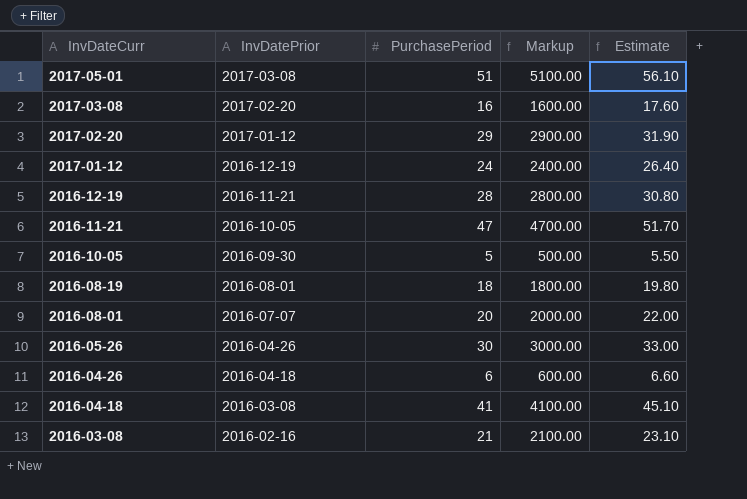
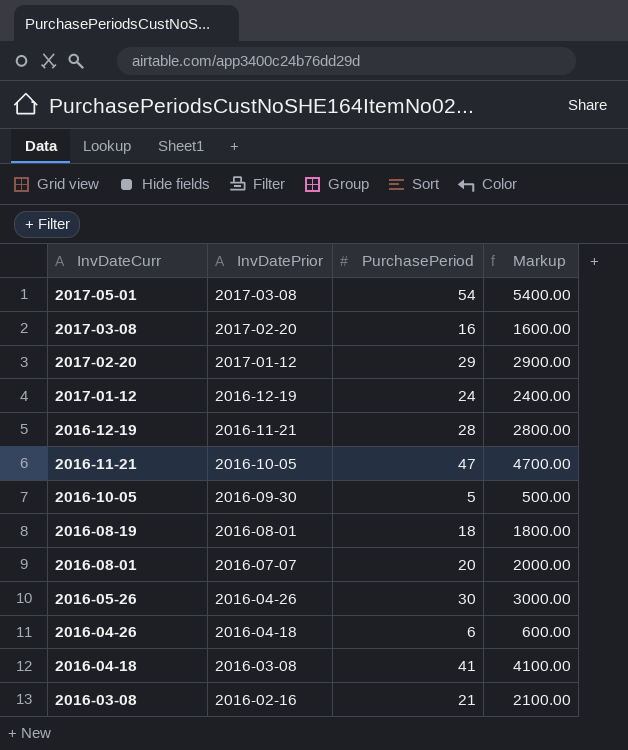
column Estimate | formula: [PurchasePeriod] * 1.1 -> none
2017-05-01 | PurchasePeriod: 51 -> 54
2017-05-01 | Markup: 5100.00 -> 5400.00

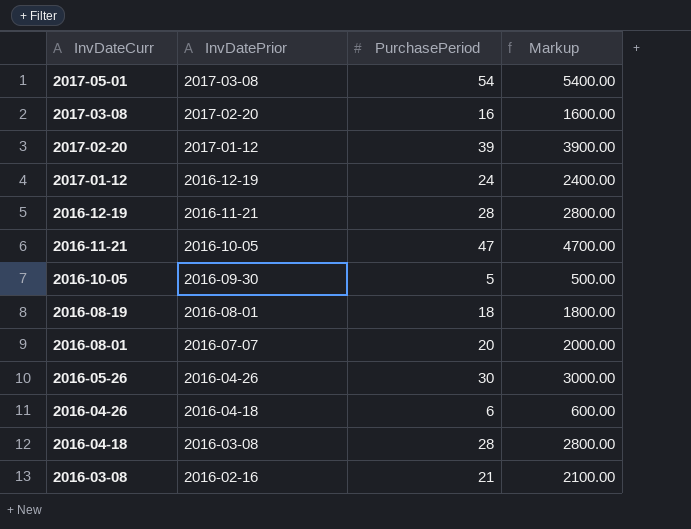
2017-02-20 | PurchasePeriod: 29 -> 39
2017-02-20 | Markup: 2900.00 -> 3900.00
2016-04-18 | PurchasePeriod: 41 -> 28
2016-04-18 | Markup: 4100.00 -> 2800.00

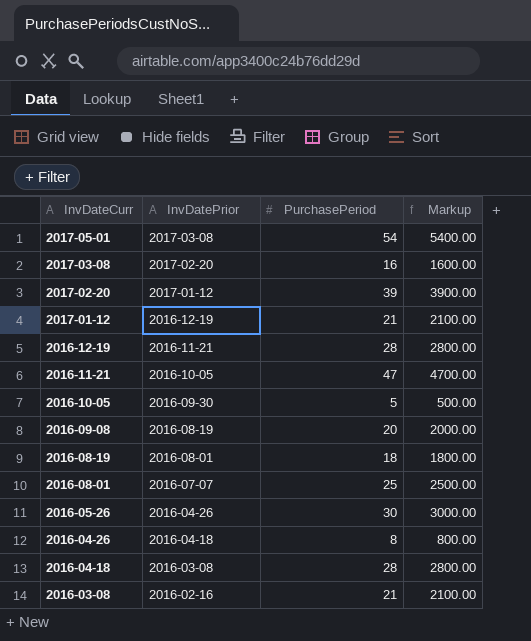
2017-01-12 | PurchasePeriod: 24 -> 21
2017-01-12 | Markup: 2400.00 -> 2100.00
row 2016-09-08: none -> 2016-08-19 | 20 | 2000.00
2016-08-01 | PurchasePeriod: 20 -> 25
2016-08-01 | Markup: 2000.00 -> 2500.00
2016-04-26 | PurchasePeriod: 6 -> 8
2016-04-26 | Markup: 600.00 -> 800.00

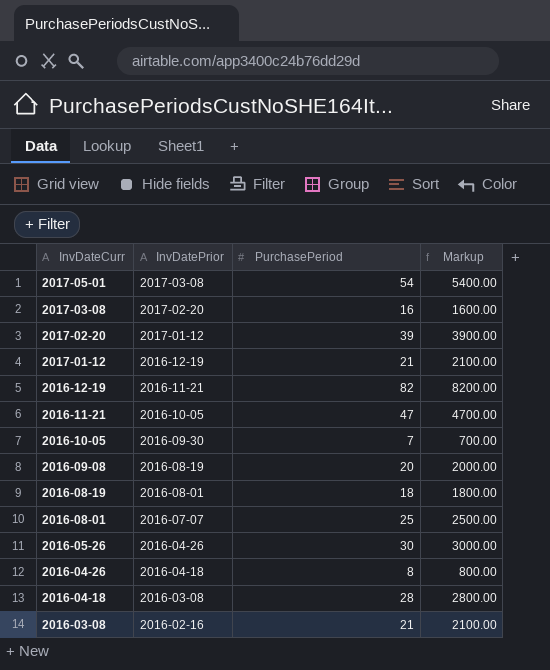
2016-12-19 | PurchasePeriod: 28 -> 82
2016-12-19 | Markup: 2800.00 -> 8200.00
2016-10-05 | PurchasePeriod: 5 -> 7
2016-10-05 | Markup: 500.00 -> 700.00

